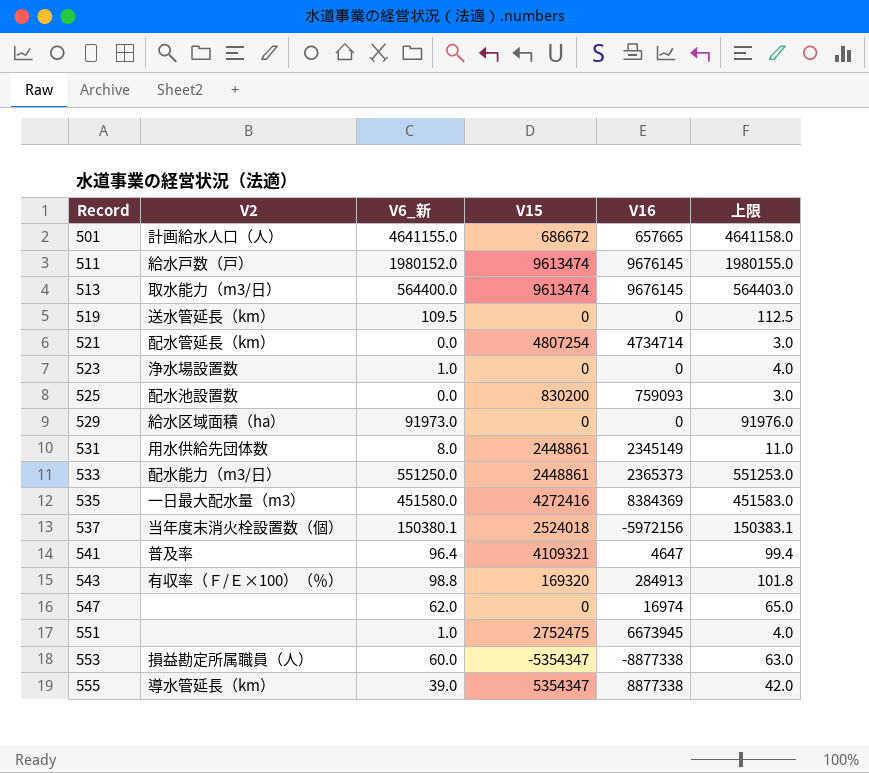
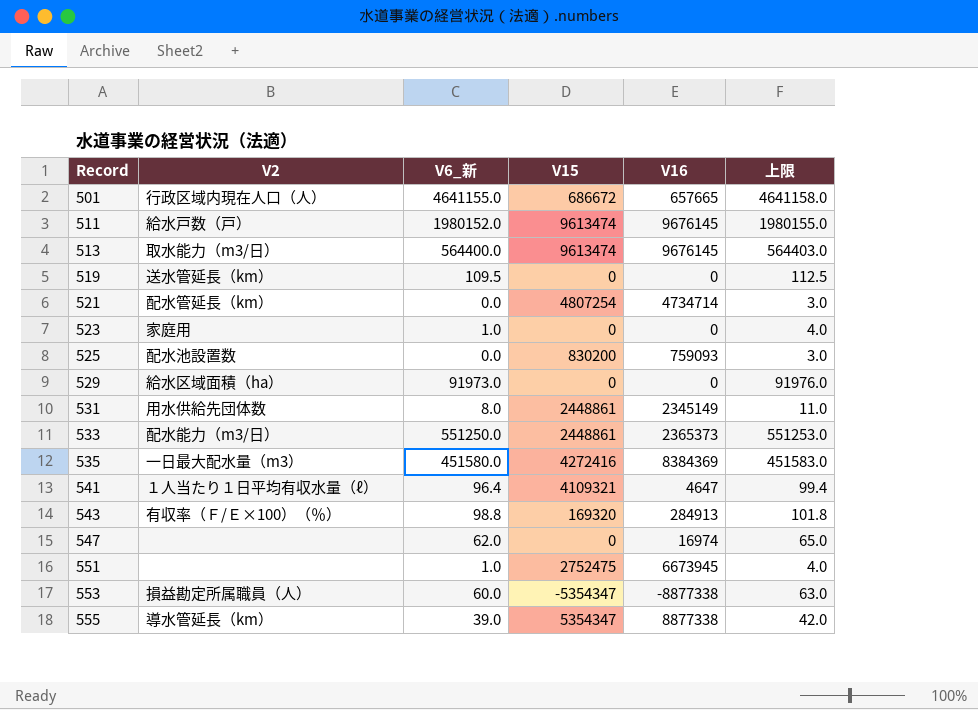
row 537: 当年度末消火栓設置数（個） | 150380.1 | 2524018 | -5972156 | 150383.1 -> none
501 | V2: 計画給水人口（人） -> 行政区域内現在人口（人）
523 | V2: 浄水場設置数 -> 家庭用
541 | V2: 普及率 -> １人当たり１日平均有収水量（ℓ）

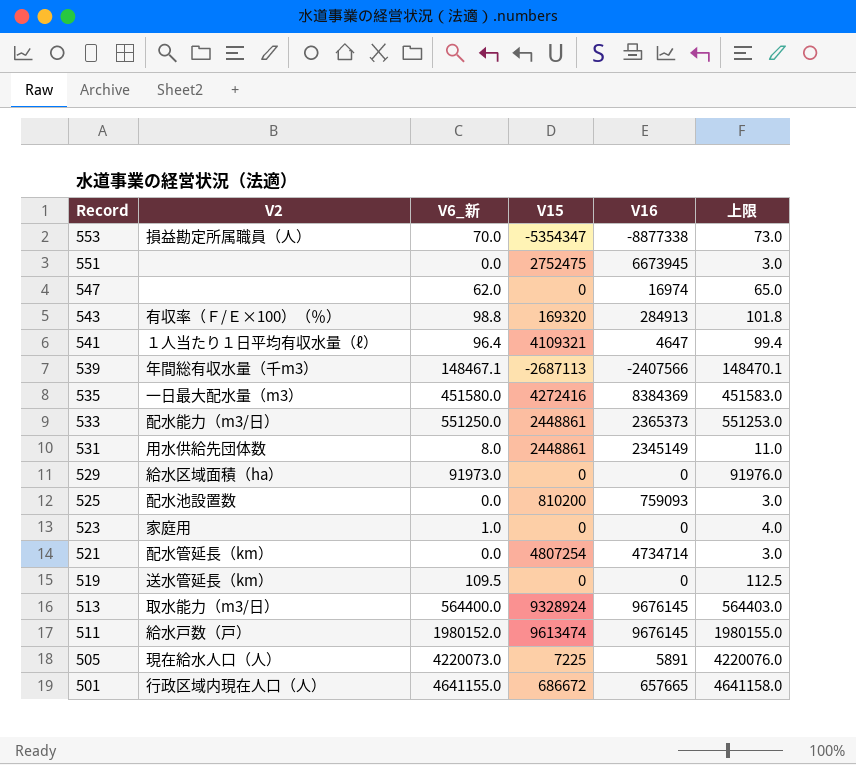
row order: Record ascending -> Record descending
row 555: 導水管延長（km） | 39.0 | 5354347 | 8877338 | 42.0 -> none
553 | V6_新: 60.0 -> 70.0
553 | 上限: 63.0 -> 73.0
551 | V6_新: 1.0 -> 0.0
551 | 上限: 4.0 -> 3.0
row 539: none -> 年間総有収水量（千m3） | 148467.1 | -2687113 | -2407566 | 148470.1
525 | V15: 830200 -> 810200
513 | V15: 9613474 -> 9328924
row 505: none -> 現在給水人口（人） | 4220073.0 | 7225 | 5891 | 4220076.0

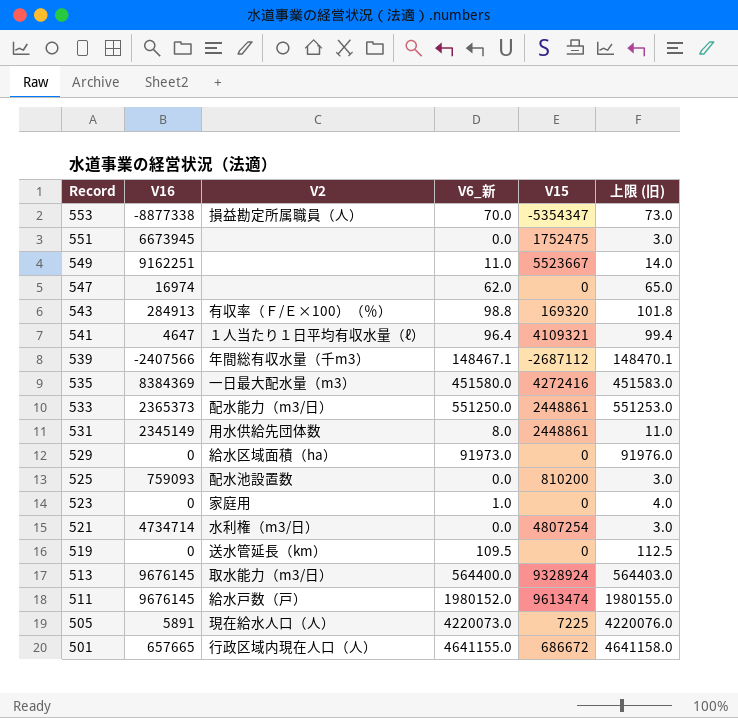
column V16 | position: 5 -> 2
column name: 上限 -> 上限 (旧)
551 | V15: 2752475 -> 1752475
row 549: none -> 9162251 | none | 11.0 | 5523667 | 14.0
539 | V15: -2687113 -> -2687112
521 | V2: 配水管延長（km） -> 水利権（m3/日）

